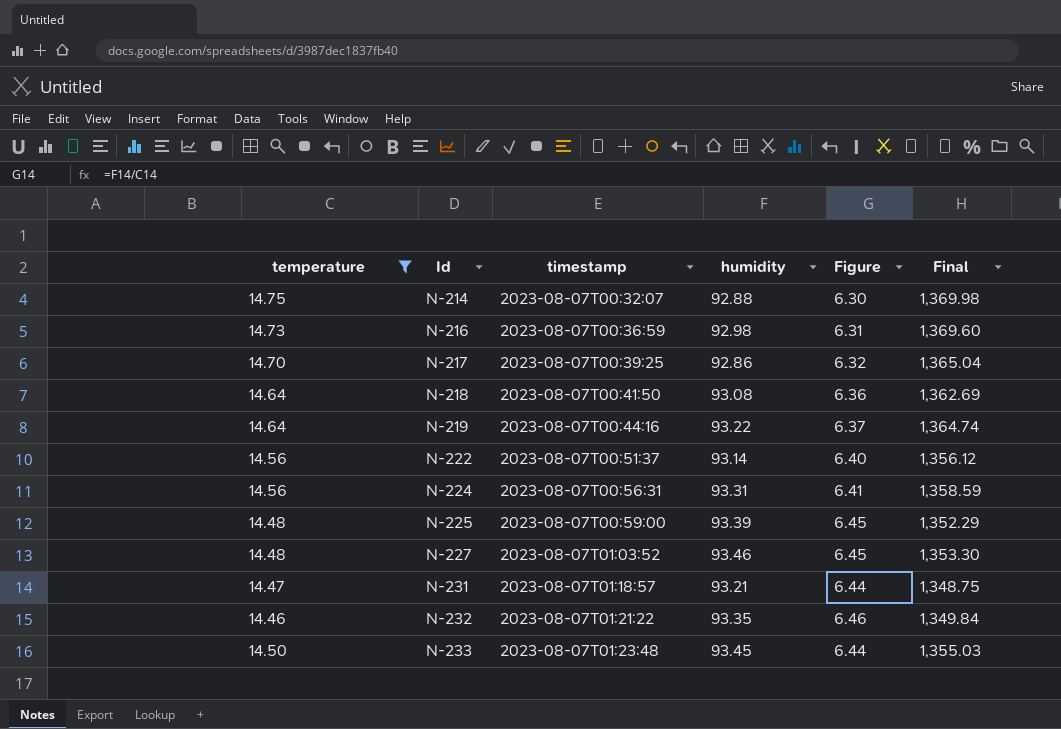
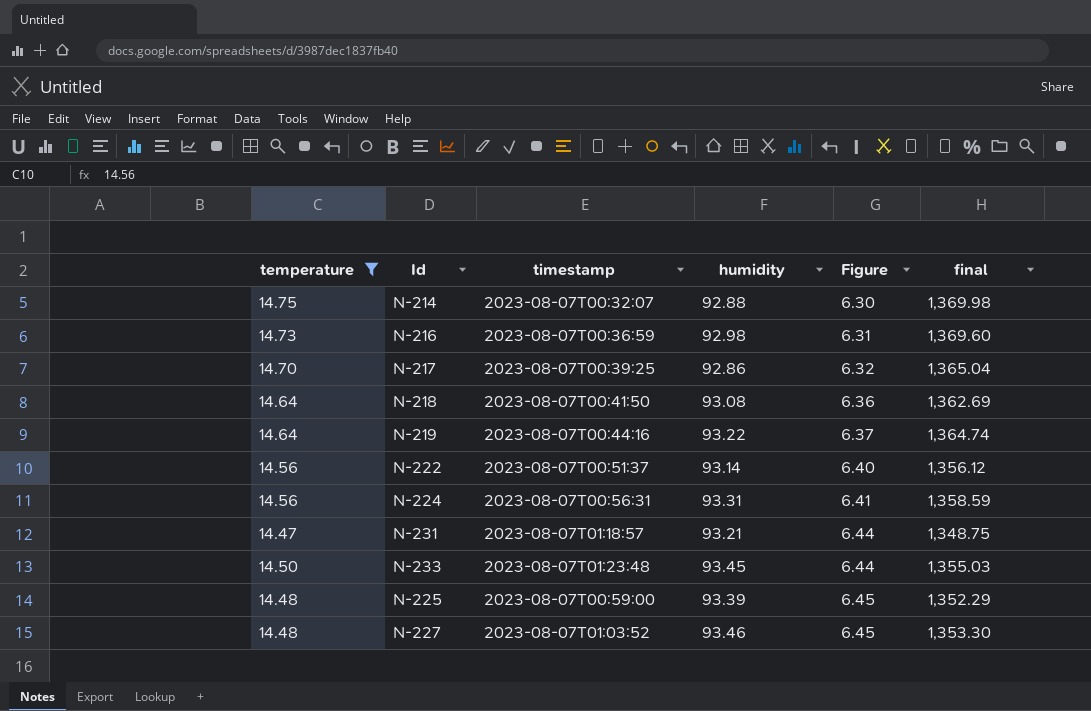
row order: Id ascending -> Figure ascending
column name: Final -> final
row N-232: 14.46 | 2023-08-07T01:21:22 | 93.35 | 6.46 | 1,349.84 -> none

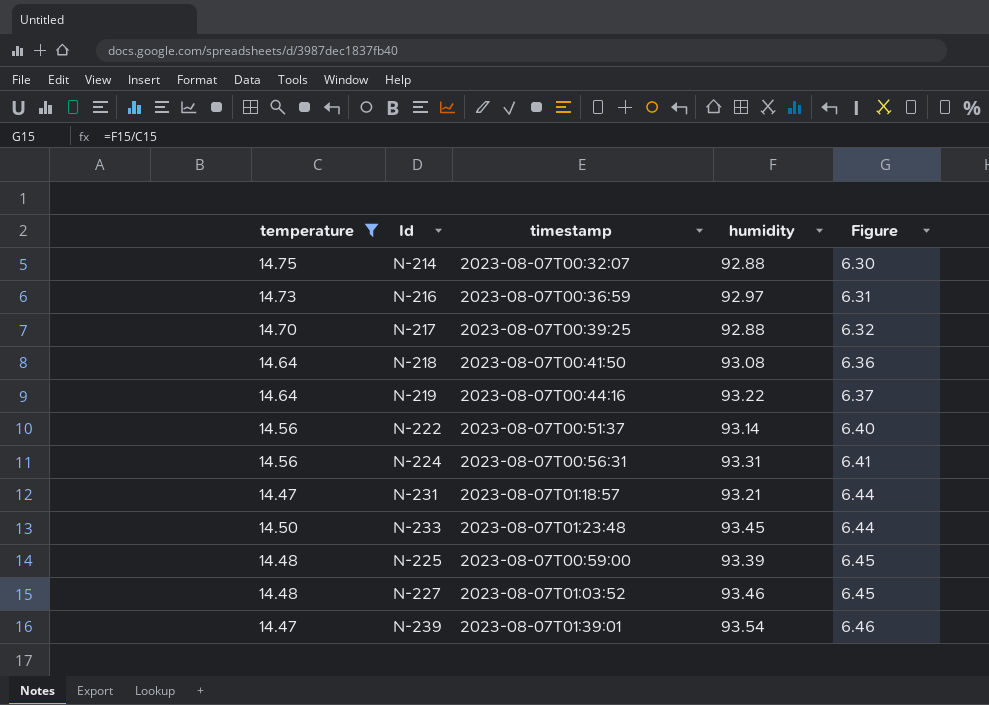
column final | formula: [temperature] * [humidity] -> none
N-216 | humidity: 92.98 -> 92.97
N-217 | humidity: 92.86 -> 92.88
row N-239: none -> 14.47 | 2023-08-07T01:39:01 | 93.54 | 6.46

